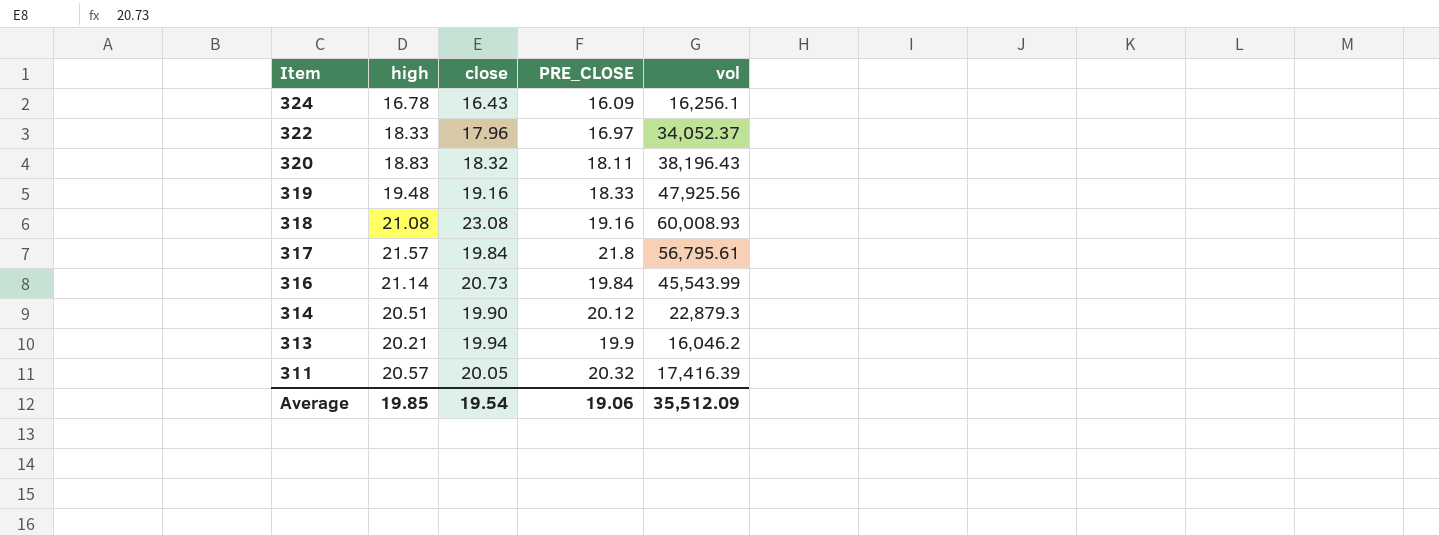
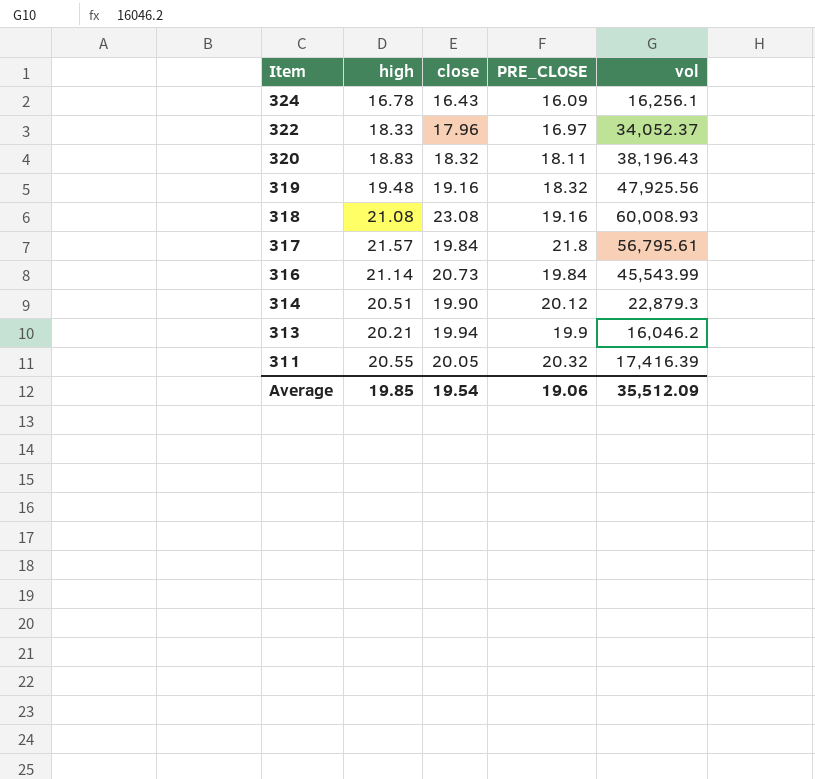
319 | PRE_CLOSE: 18.33 -> 18.32
311 | high: 20.57 -> 20.55

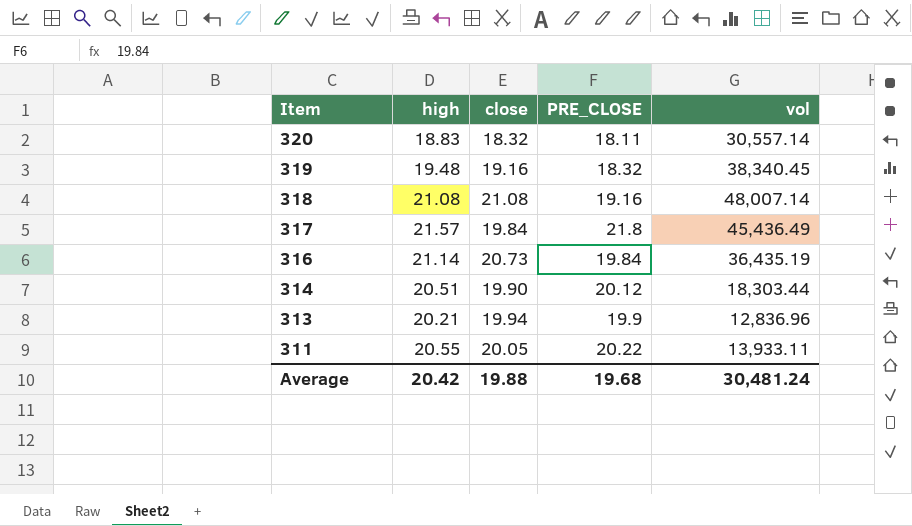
row 324: 16.78 | 16.43 | 16.09 | 16,256.1 -> none
row 322: 18.33 | 17.96 | 16.97 | 34,052.37 -> none
320 | vol: 38,196.43 -> 30,557.14
319 | vol: 47,925.56 -> 38,340.45
318 | close: 23.08 -> 21.08
318 | vol: 60,008.93 -> 48,007.14
317 | vol: 56,795.61 -> 45,436.49
316 | vol: 45,543.99 -> 36,435.19
314 | vol: 22,879.3 -> 18,303.44
313 | vol: 16,046.2 -> 12,836.96
311 | PRE_CLOSE: 20.32 -> 20.22
311 | vol: 17,416.39 -> 13,933.11
Average | high: 19.85 -> 20.42
Average | close: 19.54 -> 19.88
Average | PRE_CLOSE: 19.06 -> 19.68
Average | vol: 35,512.09 -> 30,481.24

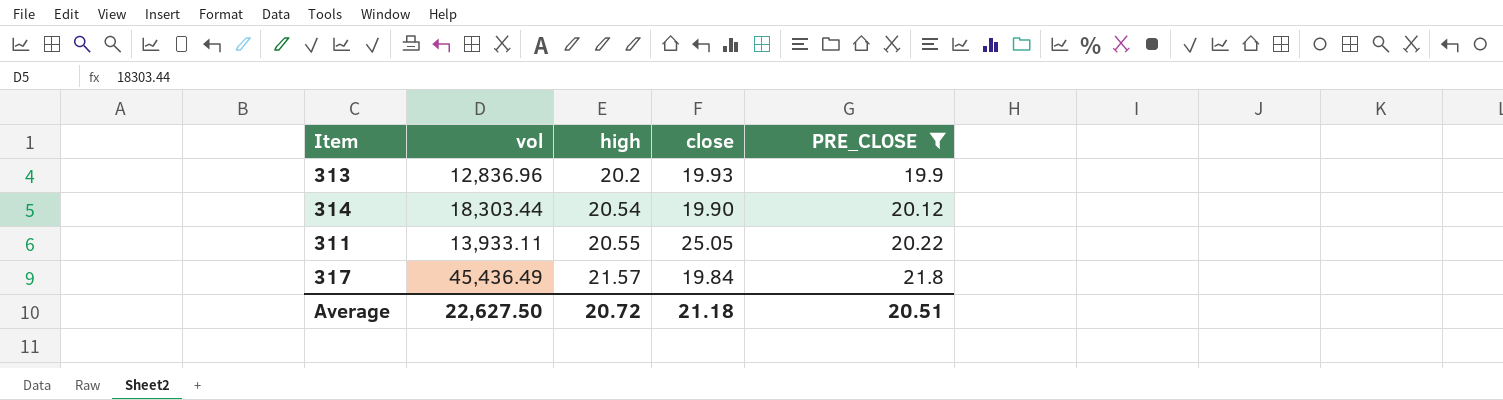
filter: none -> PRE_CLOSE >= 19.9
row order: Item descending -> high ascending
column vol | position: 5 -> 2
313 | high: 20.21 -> 20.2
313 | close: 19.94 -> 19.93
314 | high: 20.51 -> 20.54
311 | close: 20.05 -> 25.05
Average | vol: 30,481.24 -> 22,627.50
Average | high: 20.42 -> 20.72
Average | close: 19.88 -> 21.18
Average | PRE_CLOSE: 19.68 -> 20.51

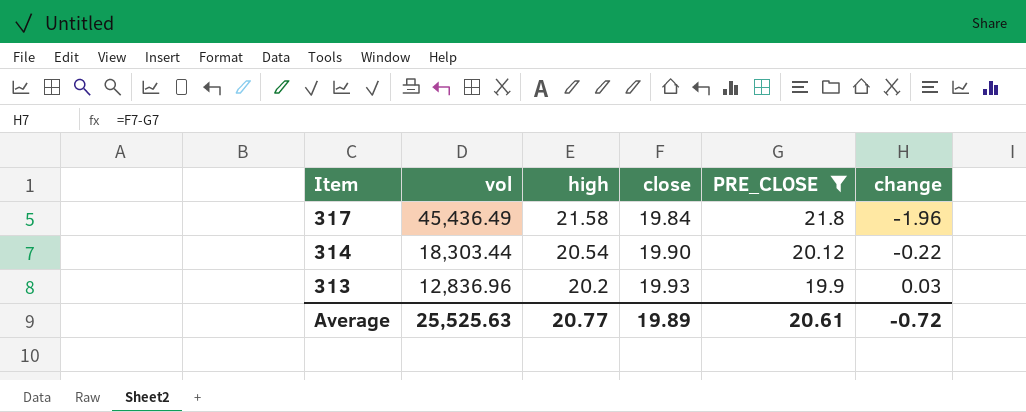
row order: high ascending -> Item descending
column change | formula: none -> [close] - [PRE_CLOSE]
row 311: 13,933.11 | 20.55 | 25.05 | 20.22 -> none
317 | high: 21.57 -> 21.58
Average | vol: 22,627.50 -> 25,525.63
Average | high: 20.72 -> 20.77
Average | close: 21.18 -> 19.89
Average | PRE_CLOSE: 20.51 -> 20.61

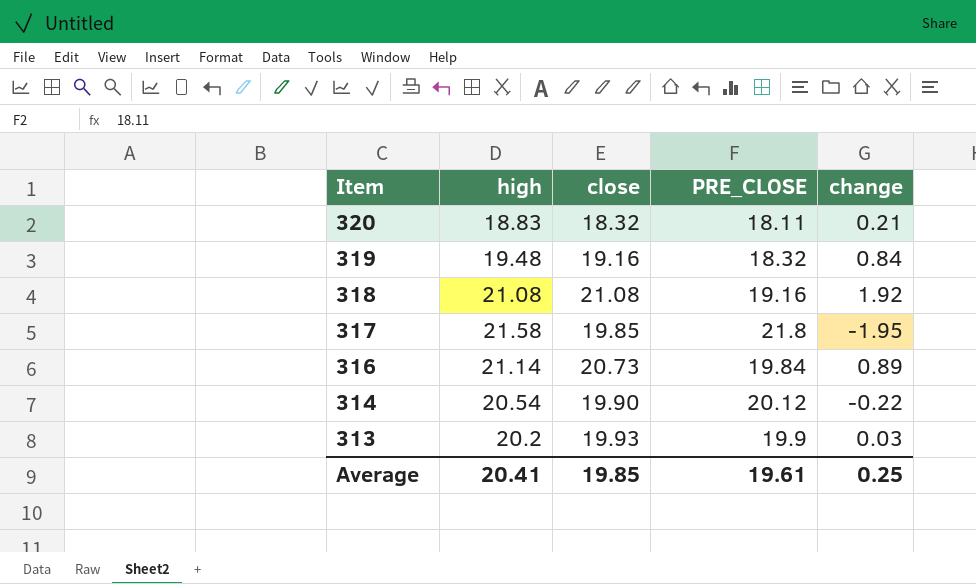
filter: PRE_CLOSE >= 19.9 -> none
column vol | position: 2 -> none
317 | close: 19.84 -> 19.85
317 | change: -1.96 -> -1.95
Average | high: 20.77 -> 20.41
Average | close: 19.89 -> 19.85
Average | PRE_CLOSE: 20.61 -> 19.61
Average | change: -0.72 -> 0.25

